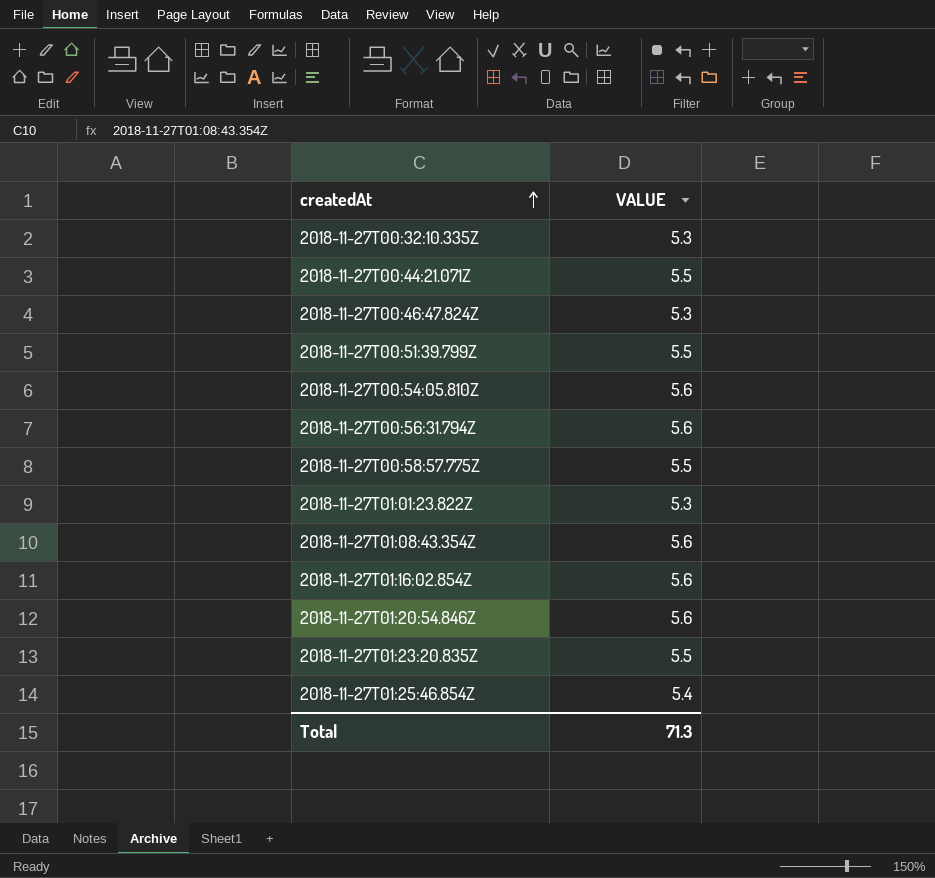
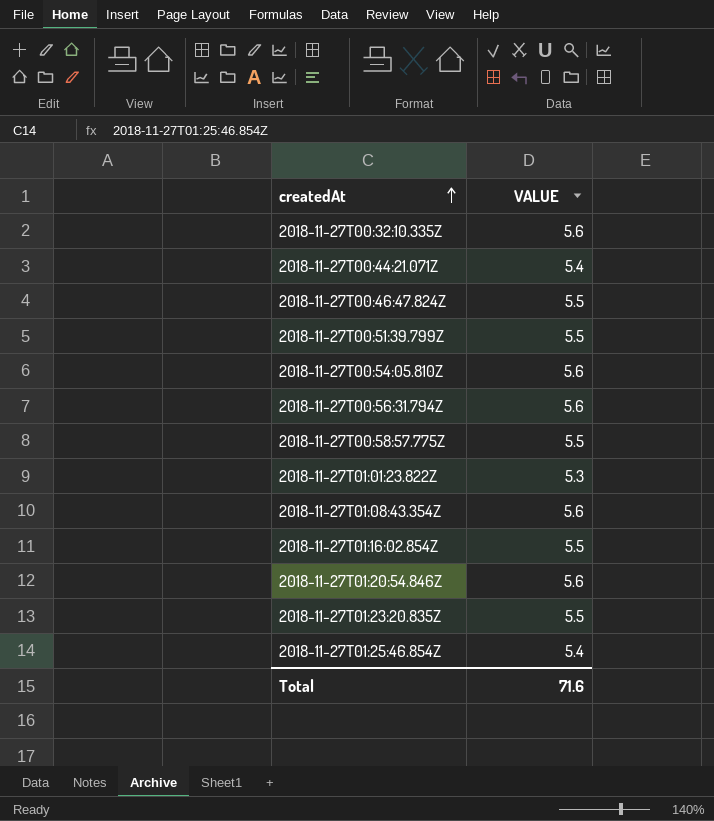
2018-11-27T00:32:10.335Z | VALUE: 5.3 -> 5.6
2018-11-27T00:44:21.071Z | VALUE: 5.5 -> 5.4
2018-11-27T00:46:47.824Z | VALUE: 5.3 -> 5.5
2018-11-27T01:16:02.854Z | VALUE: 5.6 -> 5.5
Total | VALUE: 71.3 -> 71.6

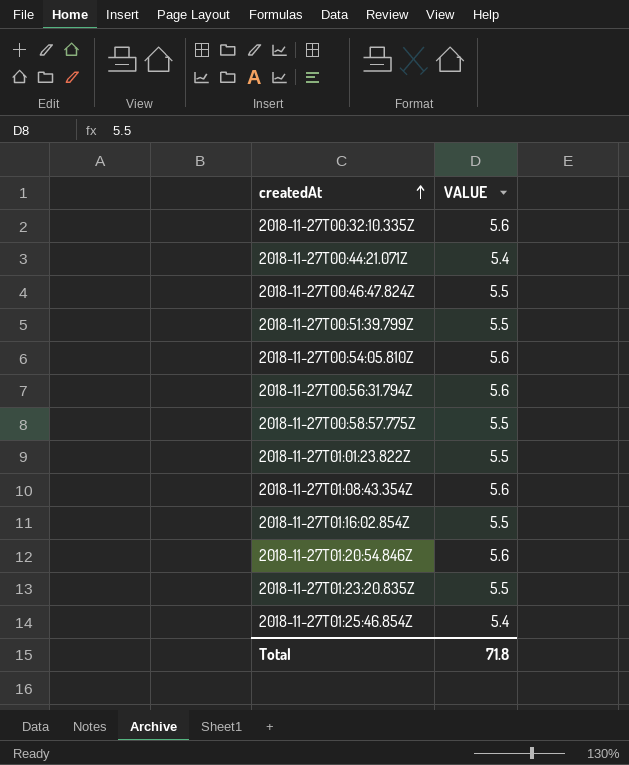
2018-11-27T01:01:23.822Z | VALUE: 5.3 -> 5.5
Total | VALUE: 71.6 -> 71.8

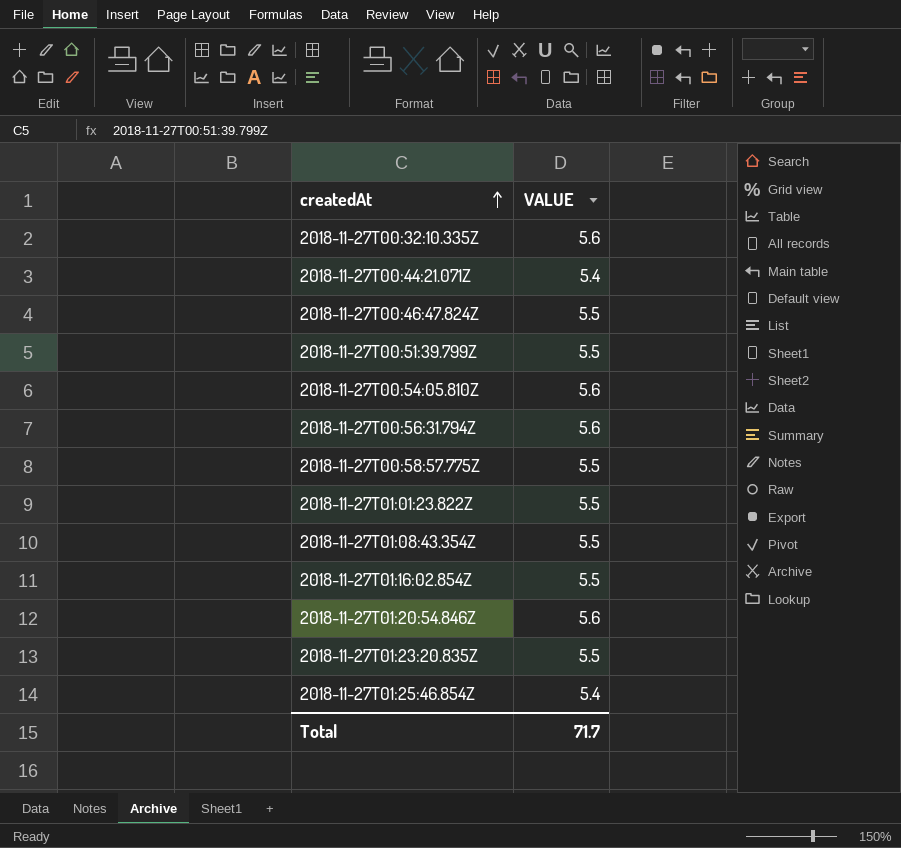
2018-11-27T01:08:43.354Z | VALUE: 5.6 -> 5.5
Total | VALUE: 71.8 -> 71.7

